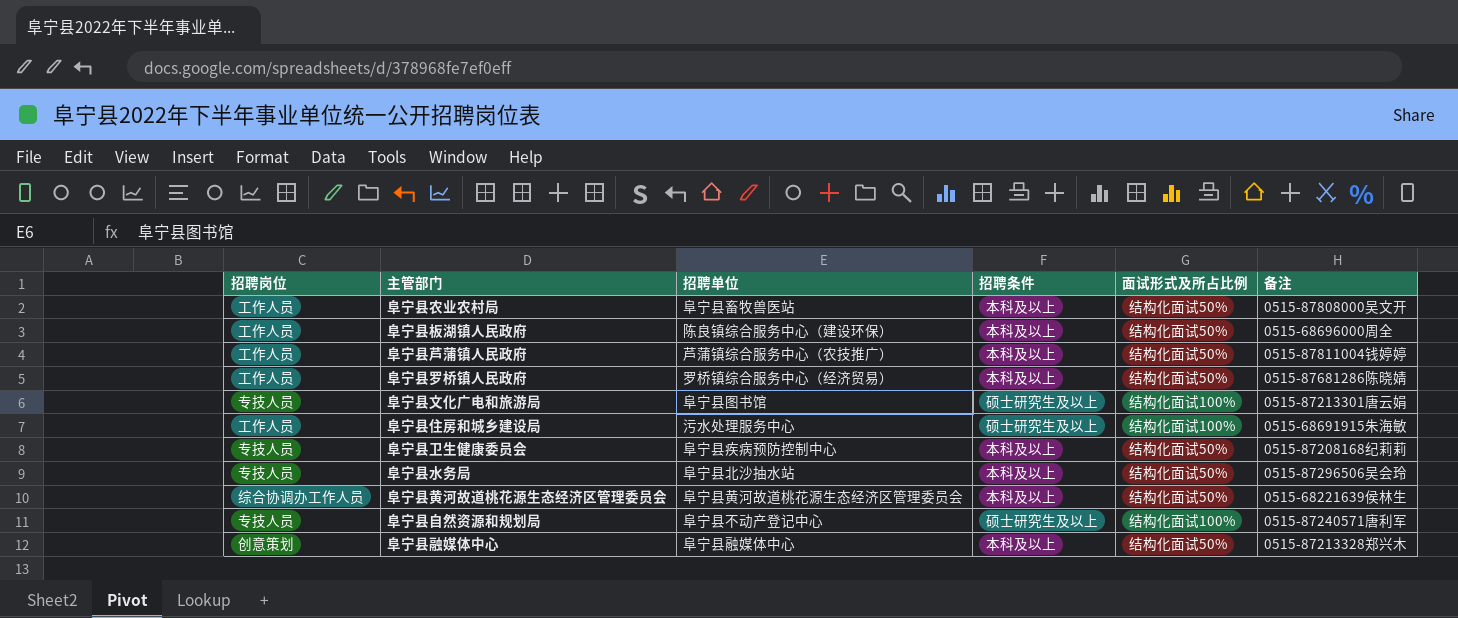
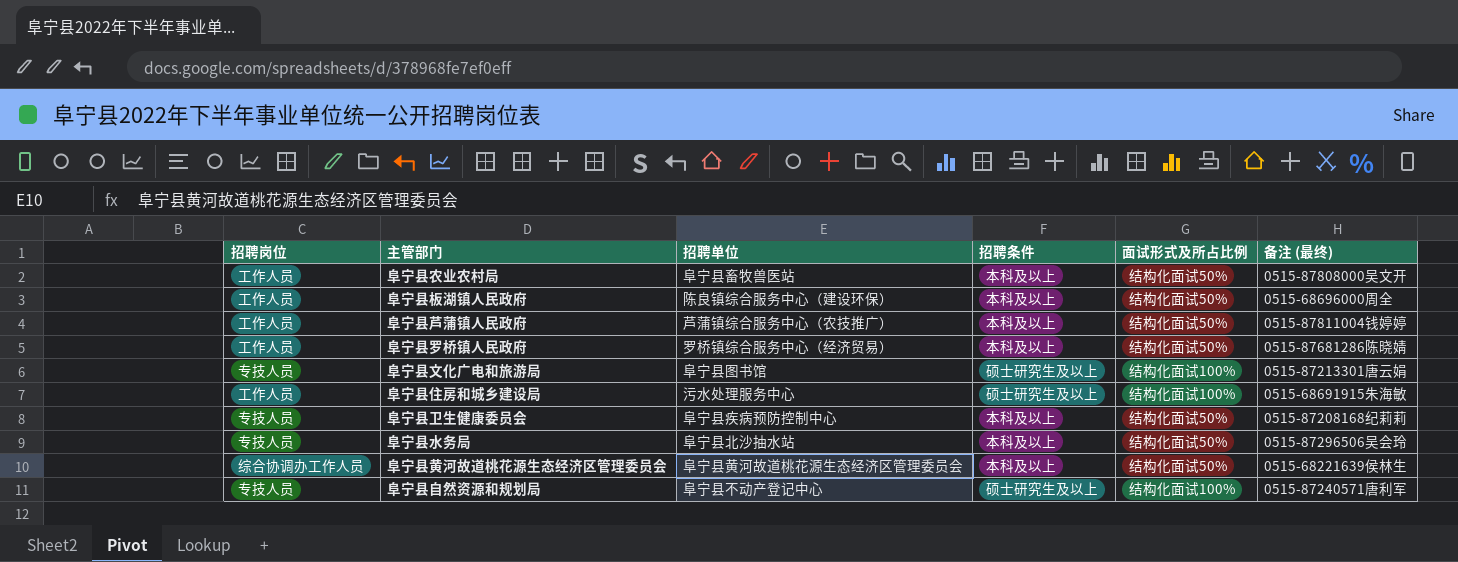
column name: 备注 -> 备注 (最终)
row 阜宁县融媒体中心: 创意策划 | 阜宁县融媒体中心 | 本科及以上 | 结构化面试50% | 0515-87213328郑兴木 -> none

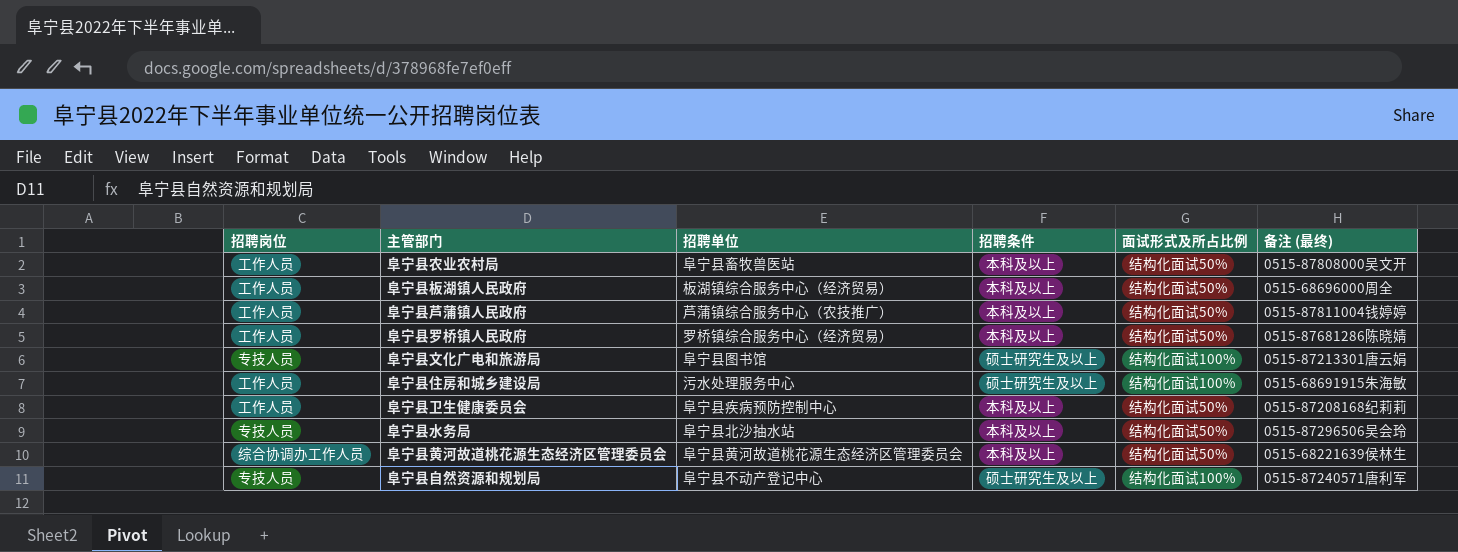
阜宁县板湖镇人民政府 | 招聘单位: 陈良镇综合服务中心（建设环保） -> 板湖镇综合服务中心（经济贸易）
阜宁县卫生健康委员会 | 招聘岗位: 专技人员 -> 工作人员

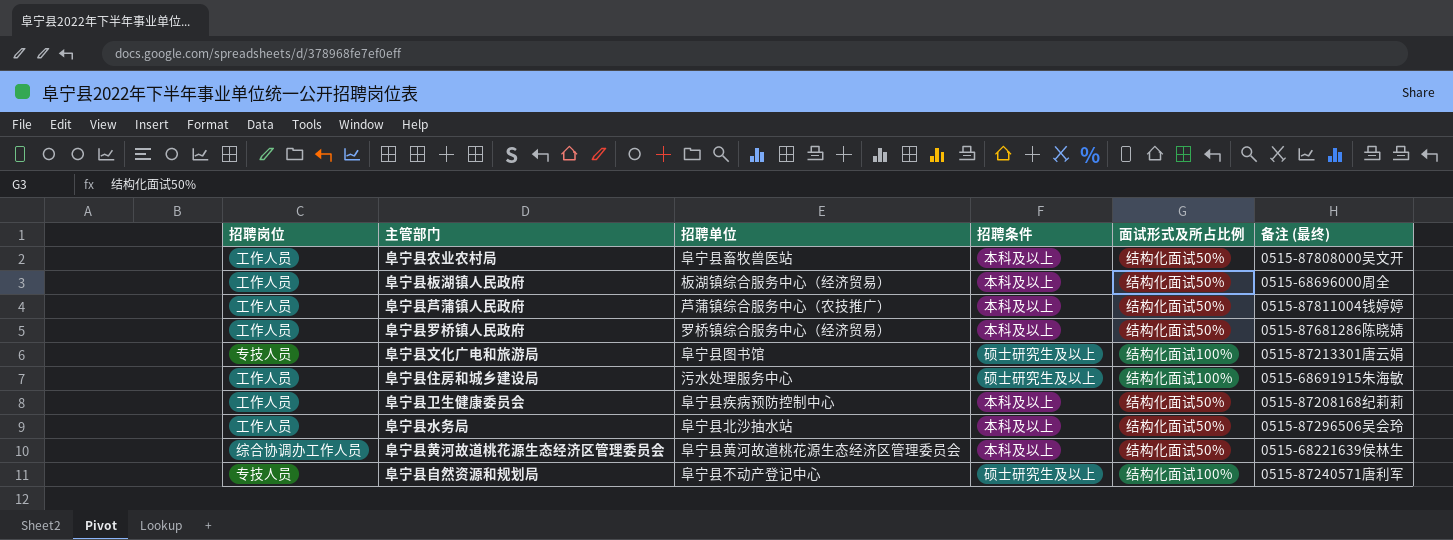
阜宁县水务局 | 招聘岗位: 专技人员 -> 工作人员

